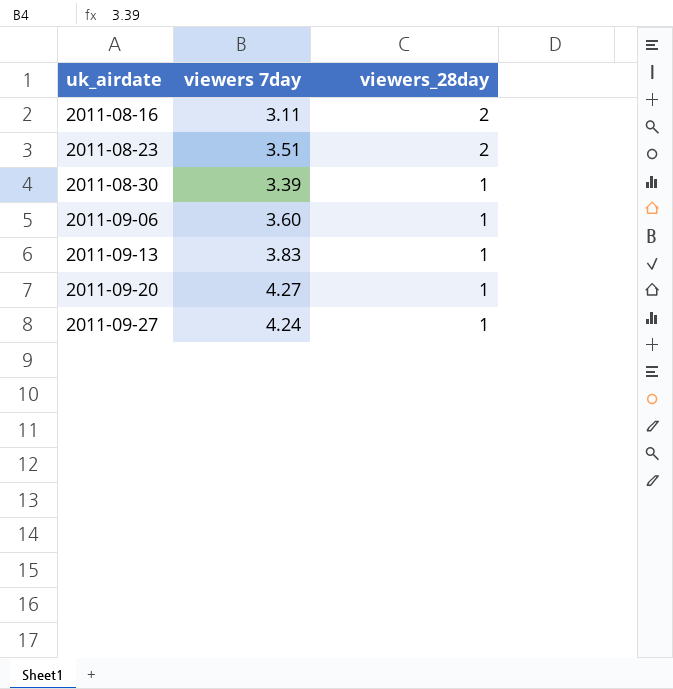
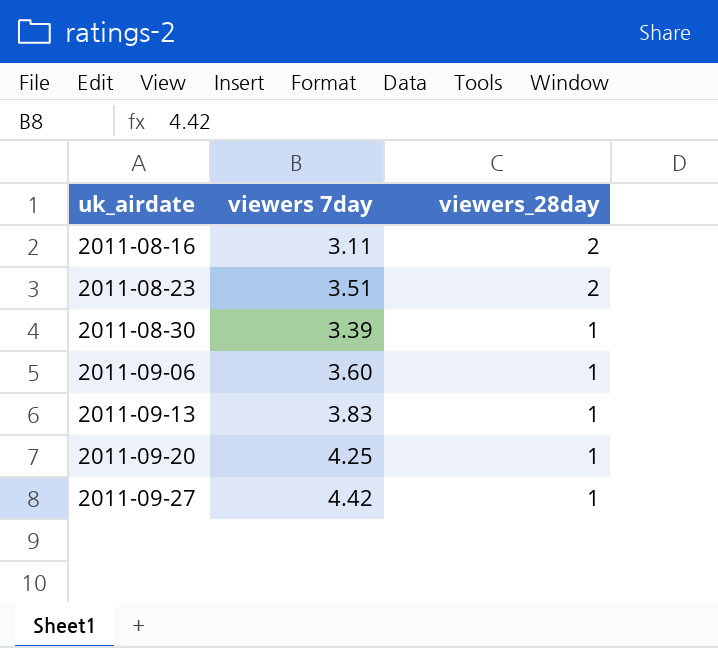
2011-09-20 | viewers 7day: 4.27 -> 4.25
2011-09-27 | viewers 7day: 4.24 -> 4.42

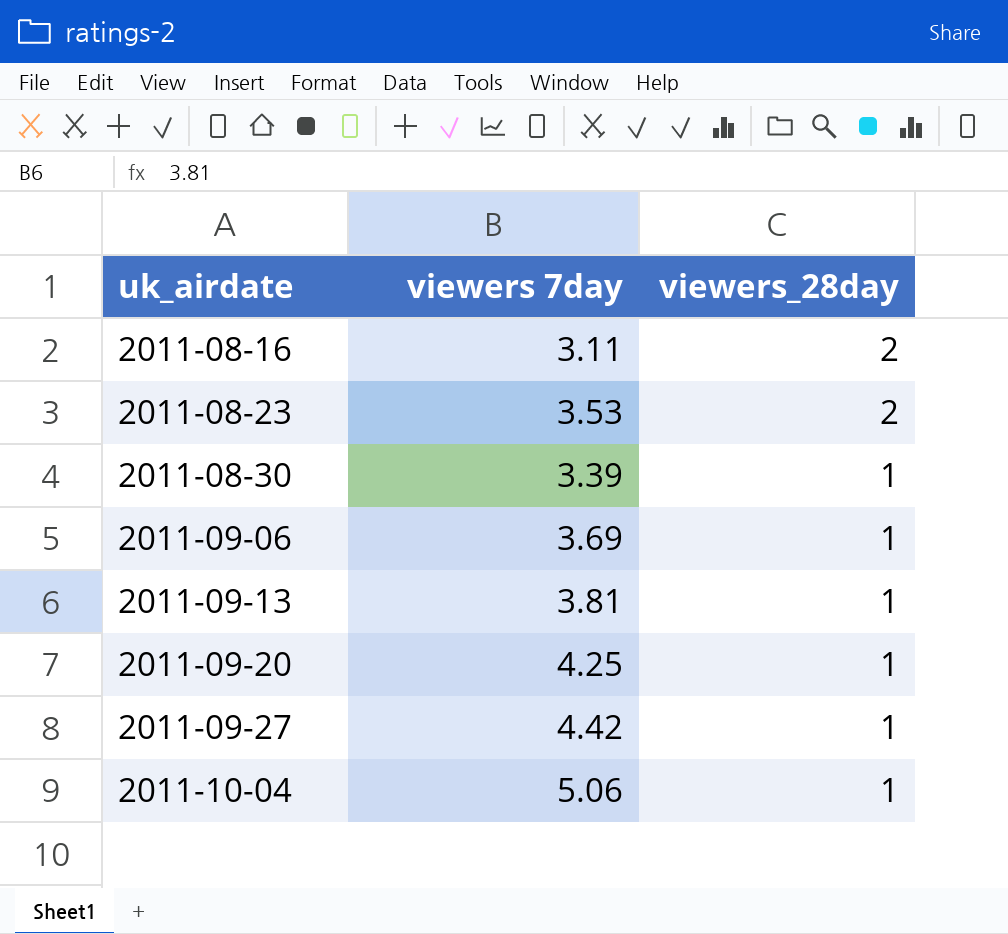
2011-08-23 | viewers 7day: 3.51 -> 3.53
2011-09-06 | viewers 7day: 3.60 -> 3.69
2011-09-13 | viewers 7day: 3.83 -> 3.81
row 2011-10-04: none -> 5.06 | 1

